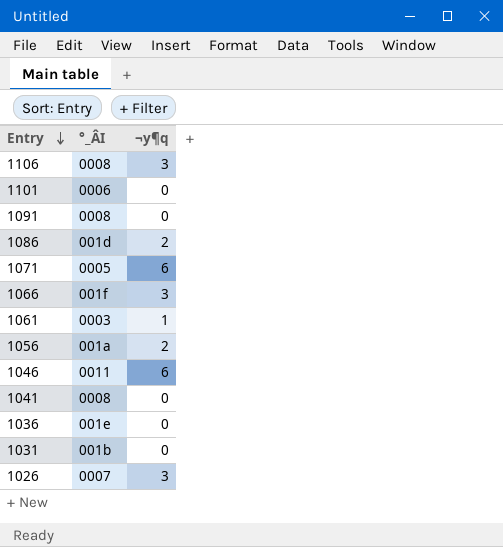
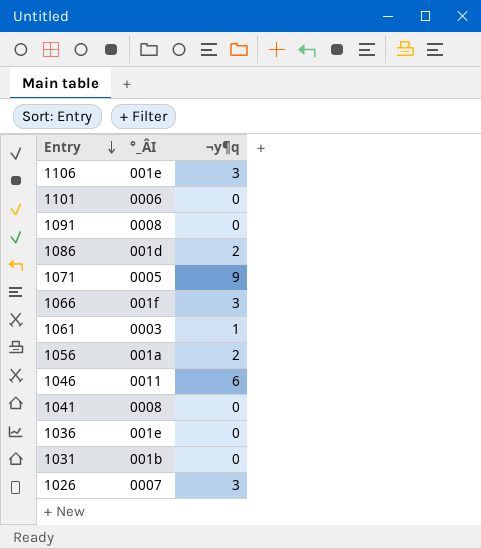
1106 | °_ÂI: 0008 -> 001e
1071 | ¬y¶q: 6 -> 9

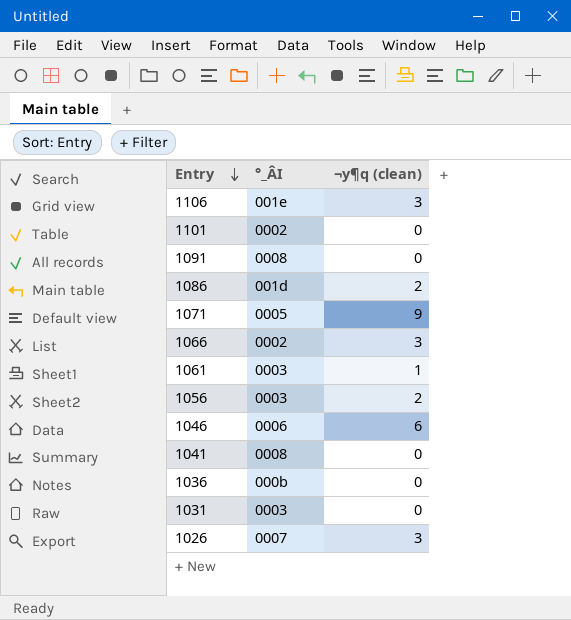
column name: ¬y¶q -> ¬y¶q (clean)
1101 | °_ÂI: 0006 -> 0002
1066 | °_ÂI: 001f -> 0002
1056 | °_ÂI: 001a -> 0003
1046 | °_ÂI: 0011 -> 0006
1036 | °_ÂI: 001e -> 000b
1031 | °_ÂI: 001b -> 0003

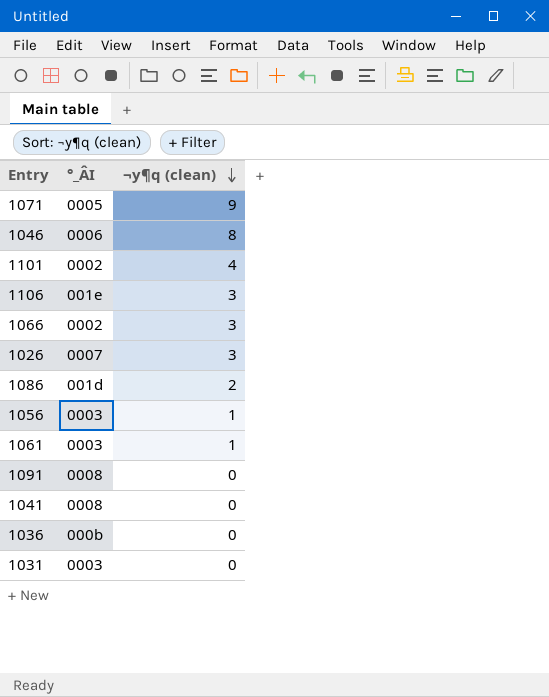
row order: Entry descending -> ¬y¶q (clean) descending
1046 | ¬y¶q (clean): 6 -> 8
1101 | ¬y¶q (clean): 0 -> 4
1056 | ¬y¶q (clean): 2 -> 1

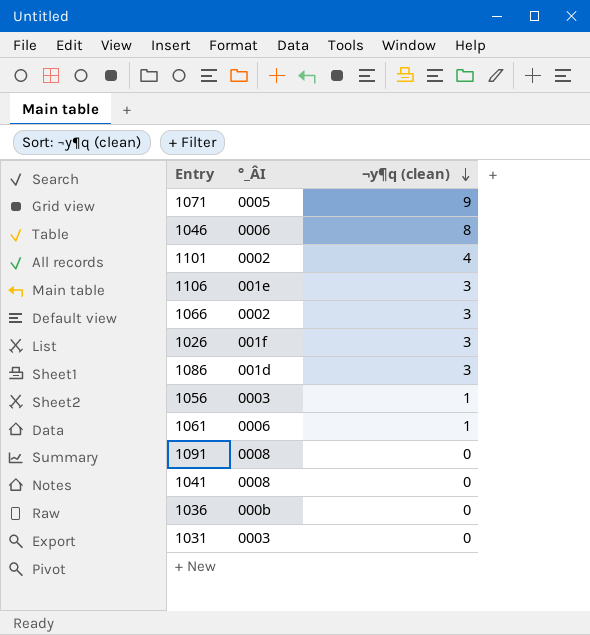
1026 | °_ÂI: 0007 -> 001f
1086 | ¬y¶q (clean): 2 -> 3
1061 | °_ÂI: 0003 -> 0006

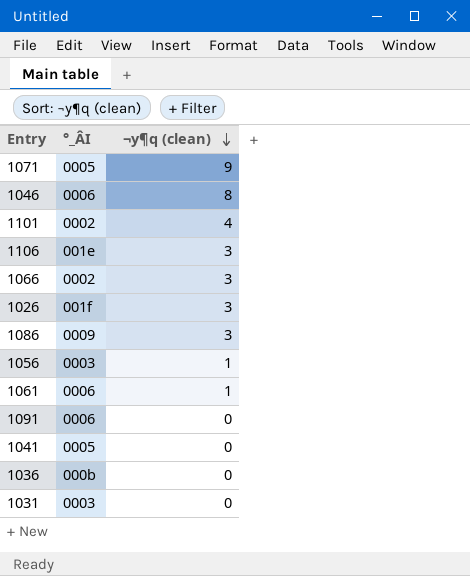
1086 | °_ÂI: 001d -> 0009
1091 | °_ÂI: 0008 -> 0006
1041 | °_ÂI: 0008 -> 0005

